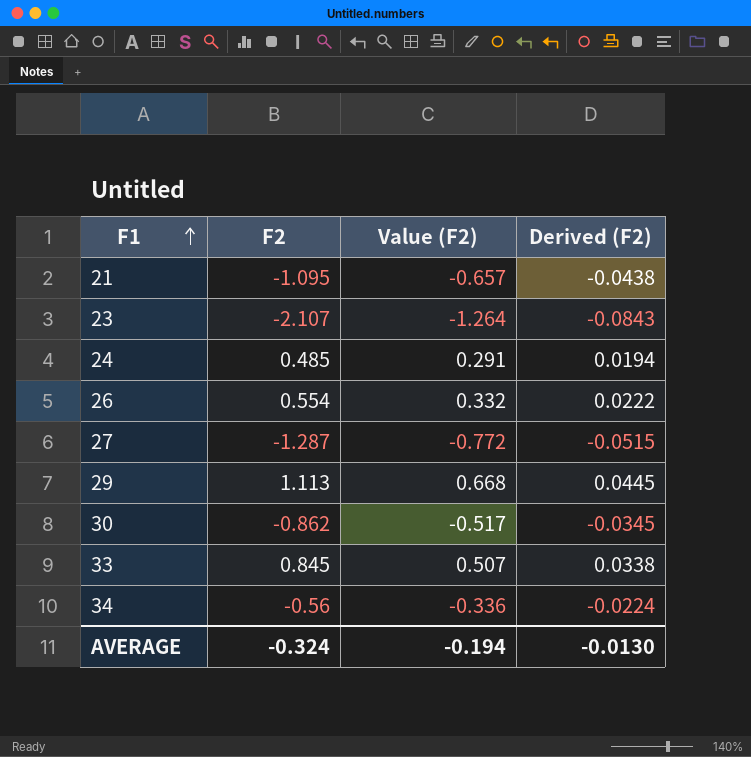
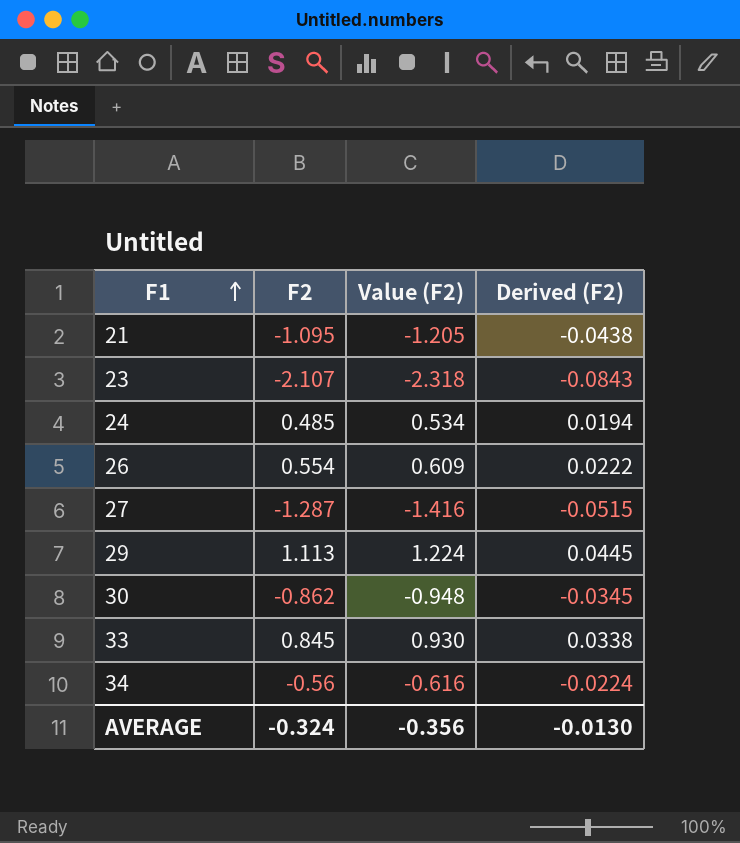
column Value (F2) | formula: [F2] * 0.6 -> [F2] * 1.1
AVERAGE | Value (F2): -0.194 -> -0.356

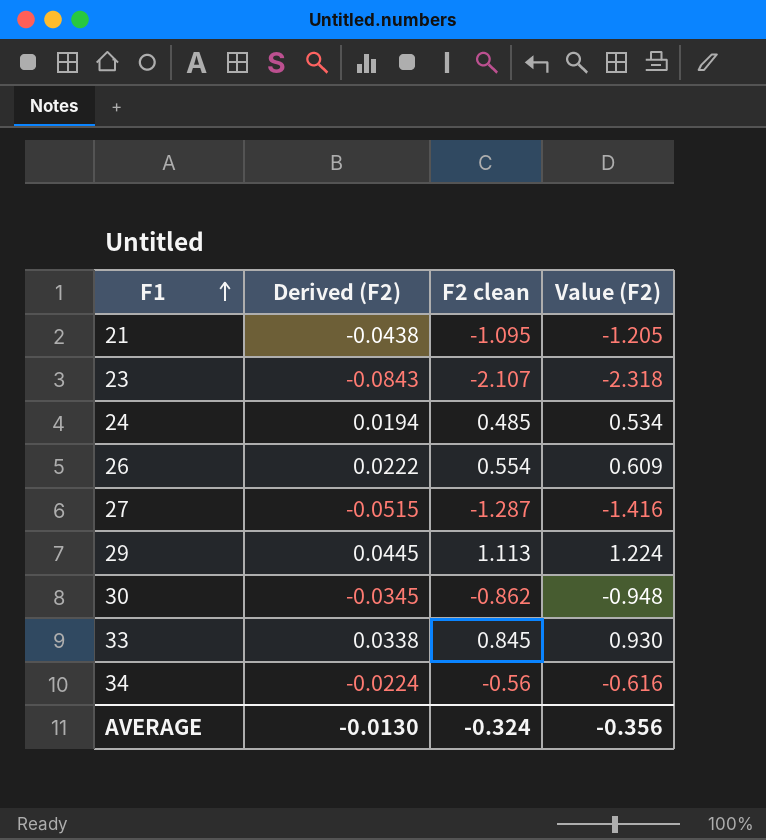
column Derived (F2) | position: 4 -> 2
column name: F2 -> F2 clean

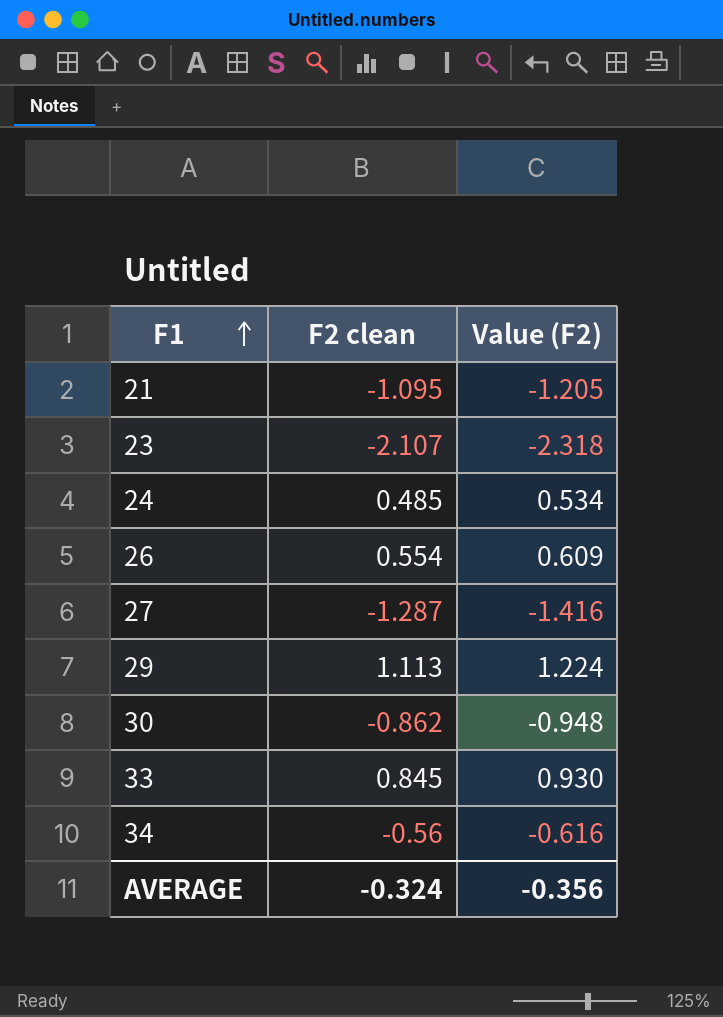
column Derived (F2) | formula: [F2 clean] * 0.04 -> none

